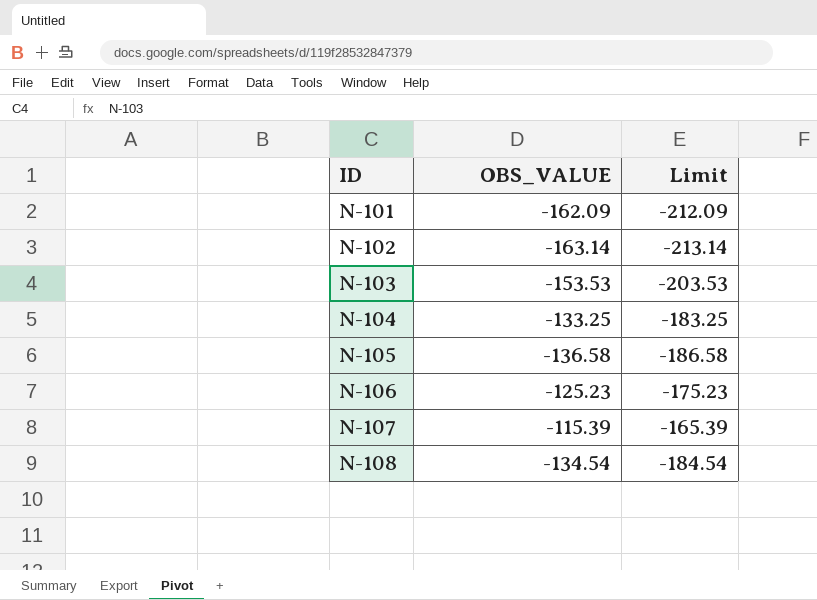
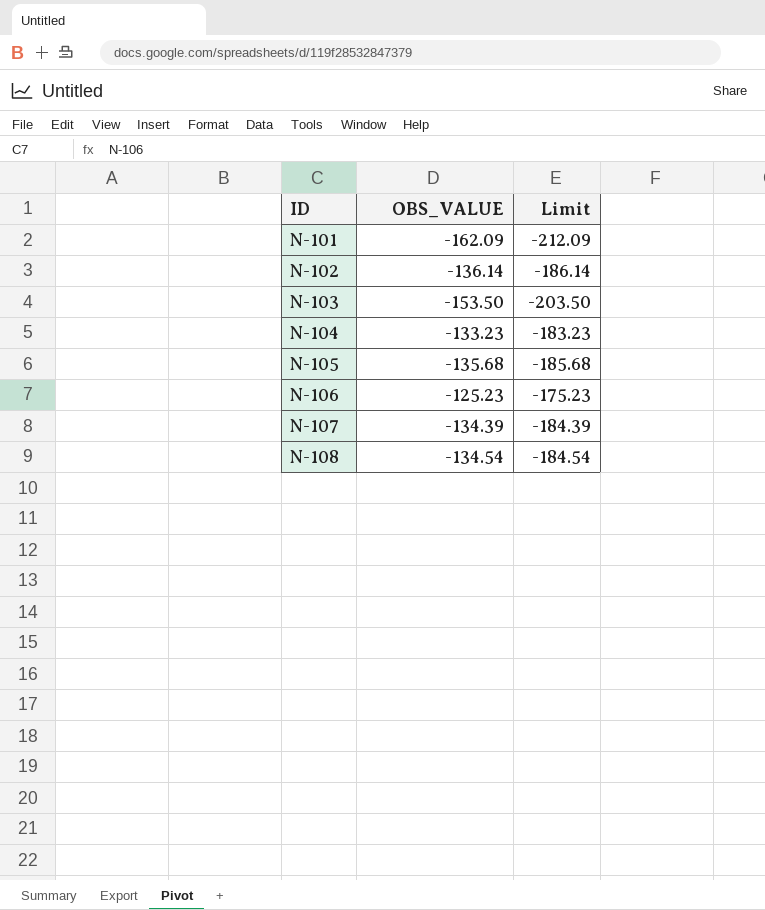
N-102 | OBS_VALUE: -163.14 -> -136.14
N-102 | Limit: -213.14 -> -186.14
N-103 | OBS_VALUE: -153.53 -> -153.50
N-103 | Limit: -203.53 -> -203.50
N-104 | OBS_VALUE: -133.25 -> -133.23
N-104 | Limit: -183.25 -> -183.23
N-105 | OBS_VALUE: -136.58 -> -135.68
N-105 | Limit: -186.58 -> -185.68
N-107 | OBS_VALUE: -115.39 -> -134.39
N-107 | Limit: -165.39 -> -184.39

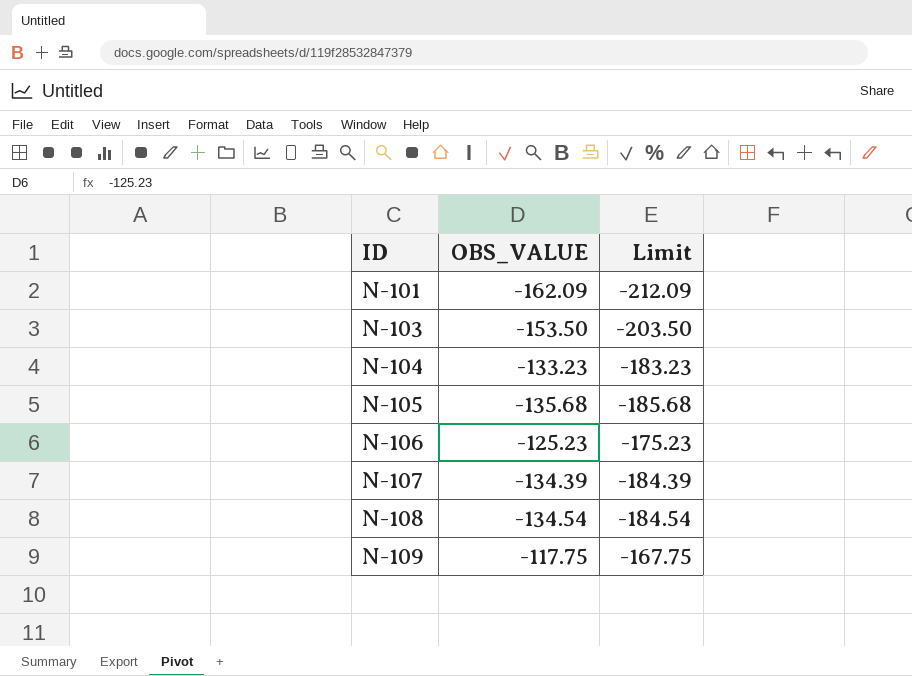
row N-102: -136.14 | -186.14 -> none
row N-109: none -> -117.75 | -167.75

